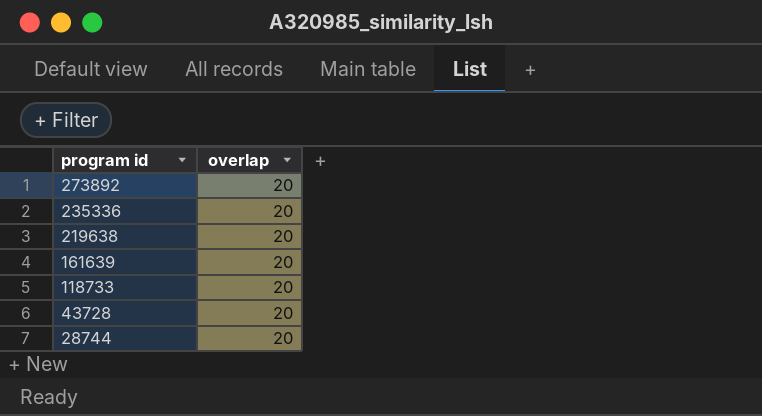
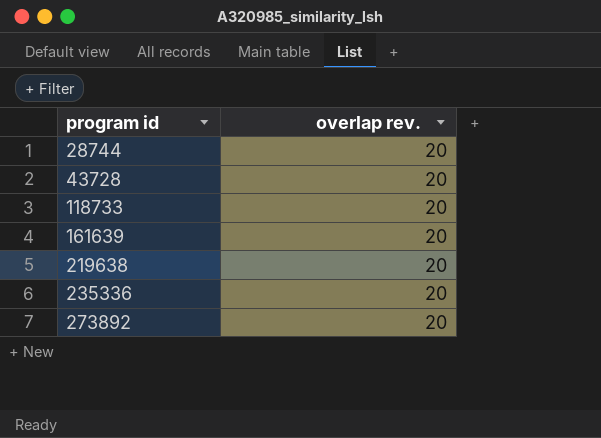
row order: program id descending -> program id ascending
column name: overlap -> overlap rev.

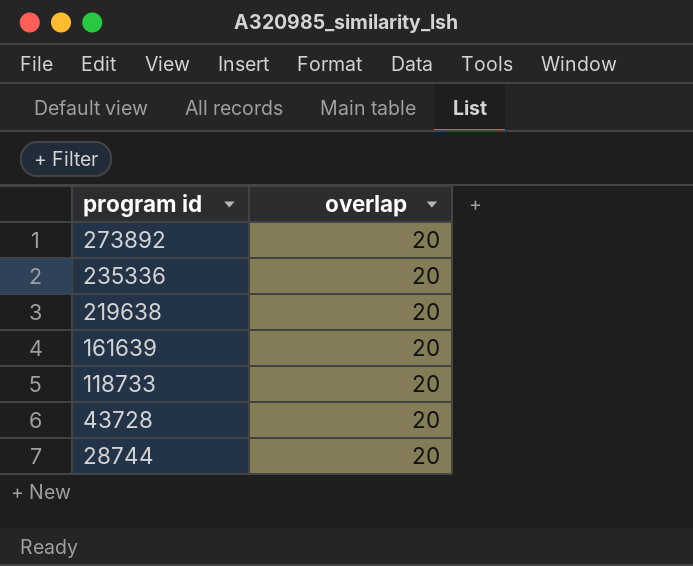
row order: program id ascending -> program id descending
column name: overlap rev. -> overlap

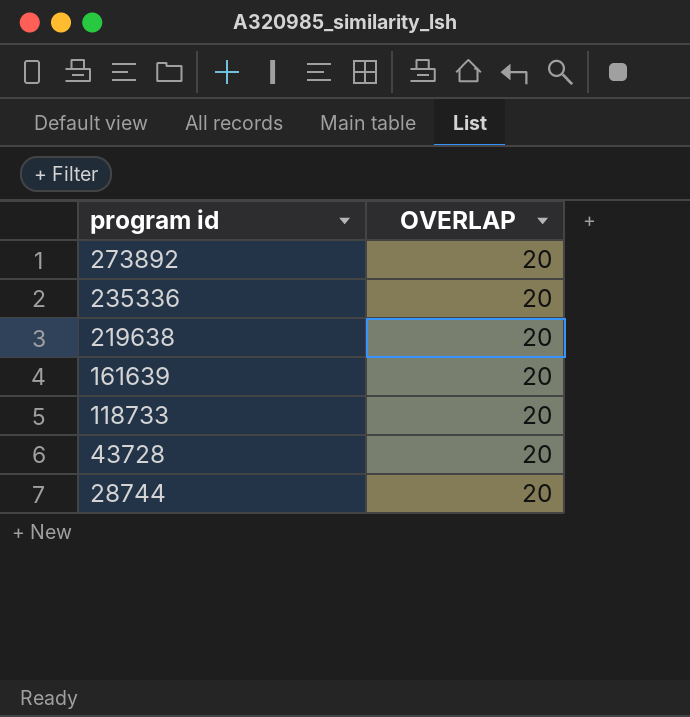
column name: overlap -> OVERLAP

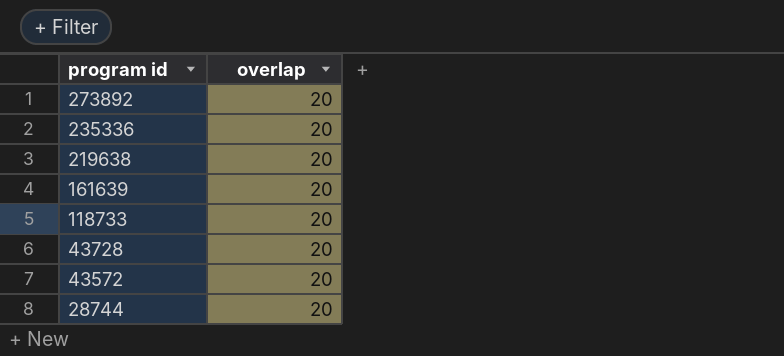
column name: OVERLAP -> overlap
row 43572: none -> 20

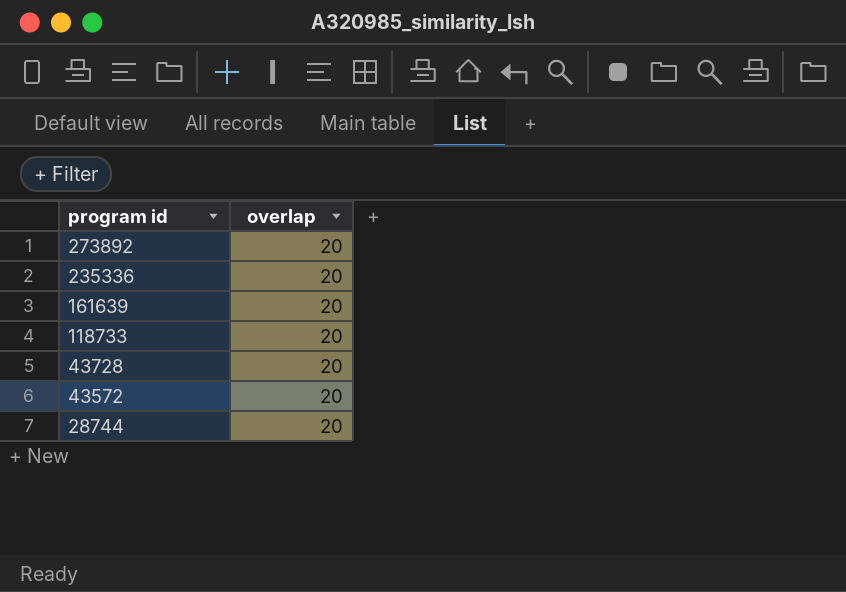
row 219638: 20 -> none

